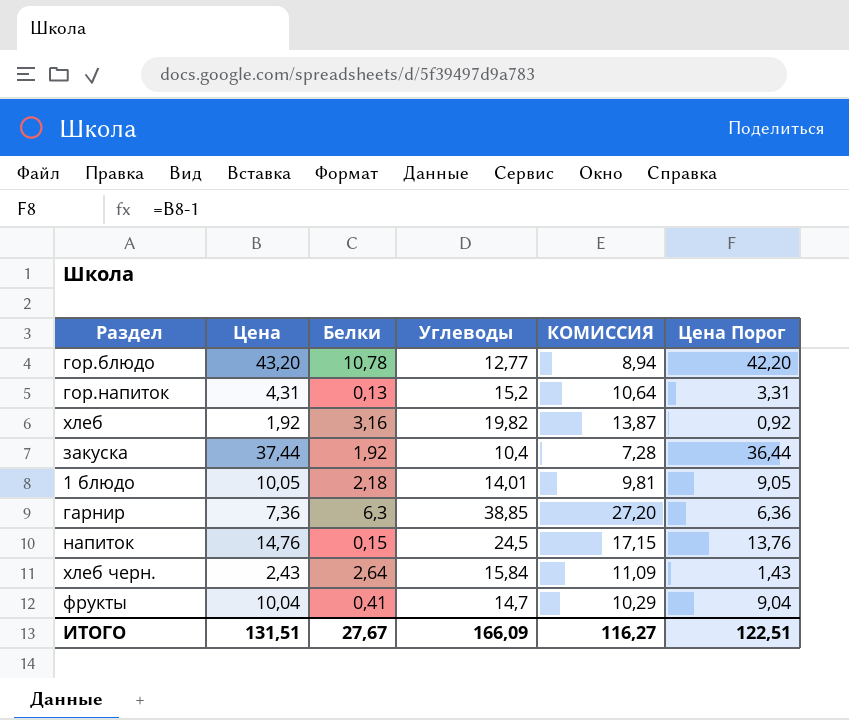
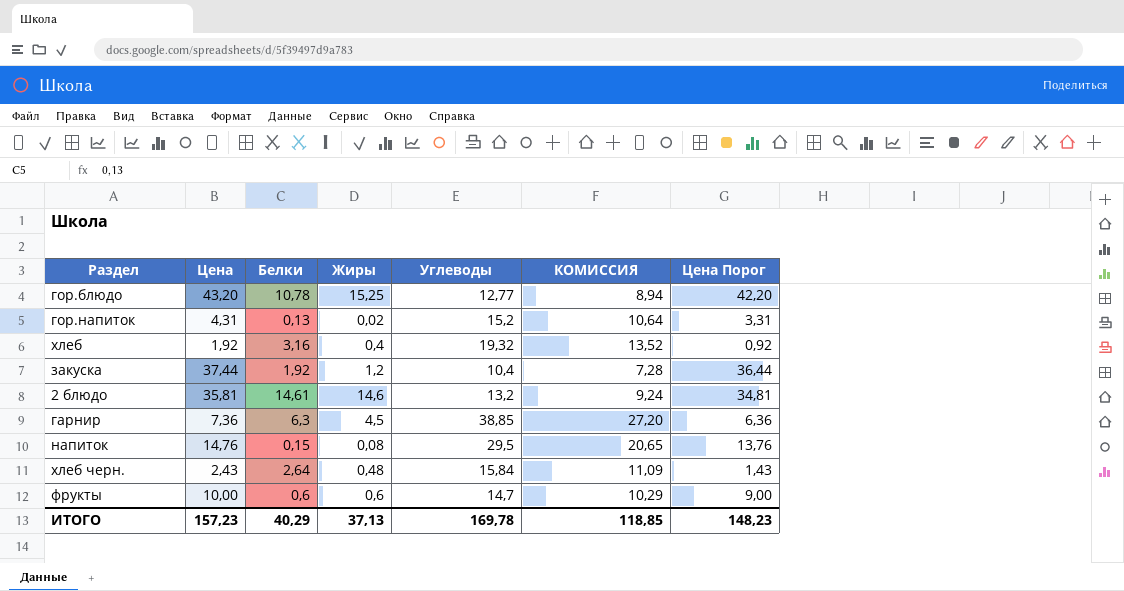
column Жиры | position: none -> 4
row 1 блюдо: 10,05 | 2,18 | 14,01 | 9,81 | 9,05 -> none
хлеб | Углеводы: 19,82 -> 19,32
хлеб | КОМИССИЯ: 13,87 -> 13,52
row 2 блюдо: none -> 35,81 | 14,61 | 14,6 | 13,2 | 9,24 | 34,81
напиток | Углеводы: 24,5 -> 29,5
напиток | КОМИССИЯ: 17,15 -> 20,65
фрукты | Цена: 10,04 -> 10,00
фрукты | Белки: 0,41 -> 0,6
фрукты | Цена Порог: 9,04 -> 9,00
ИТОГО | Цена: 131,51 -> 157,23
ИТОГО | Белки: 27,67 -> 40,29
ИТОГО | Углеводы: 166,09 -> 169,78
ИТОГО | КОМИССИЯ: 116,27 -> 118,85
ИТОГО | Цена Порог: 122,51 -> 148,23

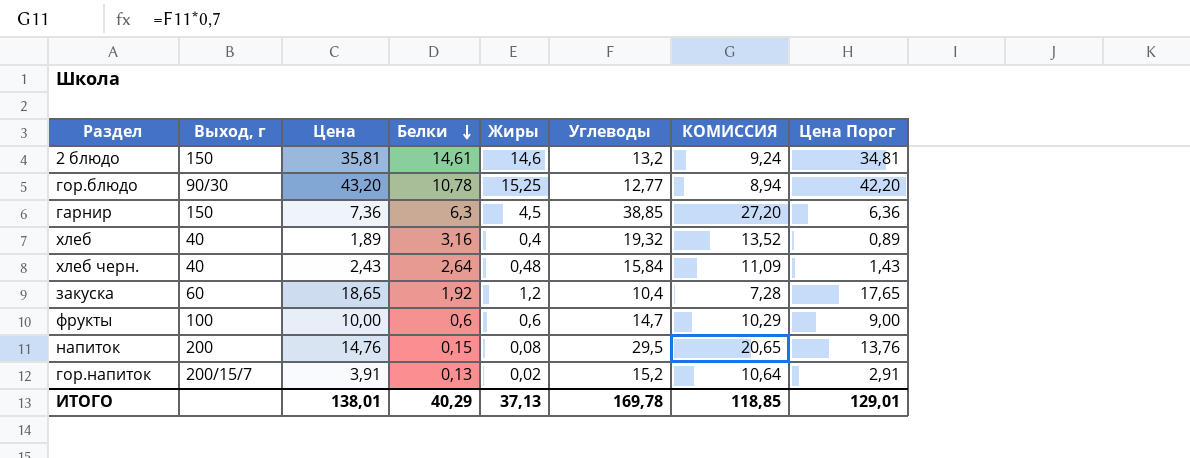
row order: none -> Белки descending
column Выход, г | position: none -> 2
хлеб | Цена: 1,92 -> 1,89
хлеб | Цена Порог: 0,92 -> 0,89
закуска | Цена: 37,44 -> 18,65
закуска | Цена Порог: 36,44 -> 17,65
гор.напиток | Цена: 4,31 -> 3,91
гор.напиток | Цена Порог: 3,31 -> 2,91
ИТОГО | Цена: 157,23 -> 138,01
ИТОГО | Цена Порог: 148,23 -> 129,01

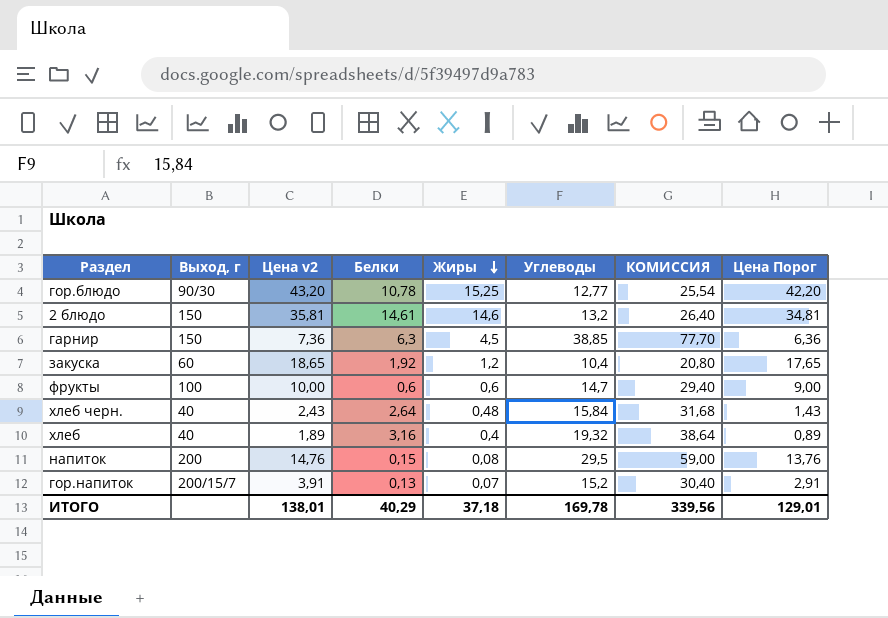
row order: Белки descending -> Жиры descending
column name: Цена -> Цена v2
column КОМИССИЯ | formula: [Углеводы] * 0,7 -> [Углеводы] * 2
гор.напиток | Жиры: 0,02 -> 0,07
ИТОГО | Жиры: 37,13 -> 37,18
ИТОГО | КОМИССИЯ: 118,85 -> 339,56

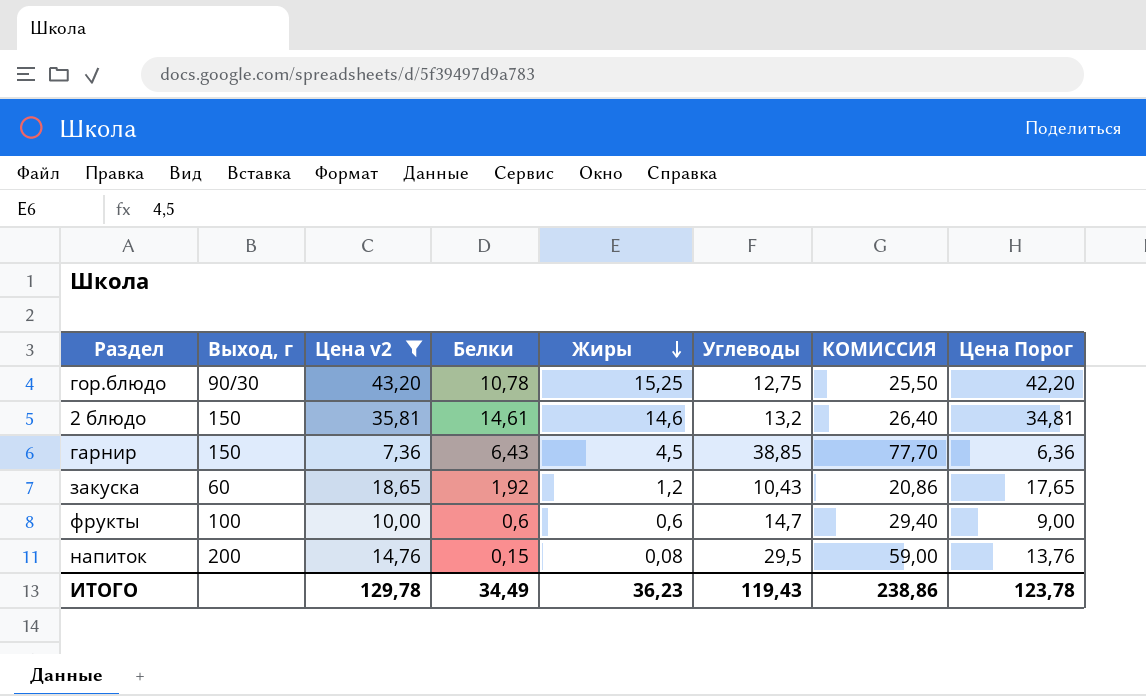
filter: none -> Цена v2 >= 7,36
гор.блюдо | Углеводы: 12,77 -> 12,75
гор.блюдо | КОМИССИЯ: 25,54 -> 25,50
гарнир | Белки: 6,3 -> 6,43
закуска | Углеводы: 10,4 -> 10,43
закуска | КОМИССИЯ: 20,80 -> 20,86
ИТОГО | Цена v2: 138,01 -> 129,78
ИТОГО | Белки: 40,29 -> 34,49
ИТОГО | Жиры: 37,18 -> 36,23
ИТОГО | Углеводы: 169,78 -> 119,43
ИТОГО | КОМИССИЯ: 339,56 -> 238,86
ИТОГО | Цена Порог: 129,01 -> 123,78

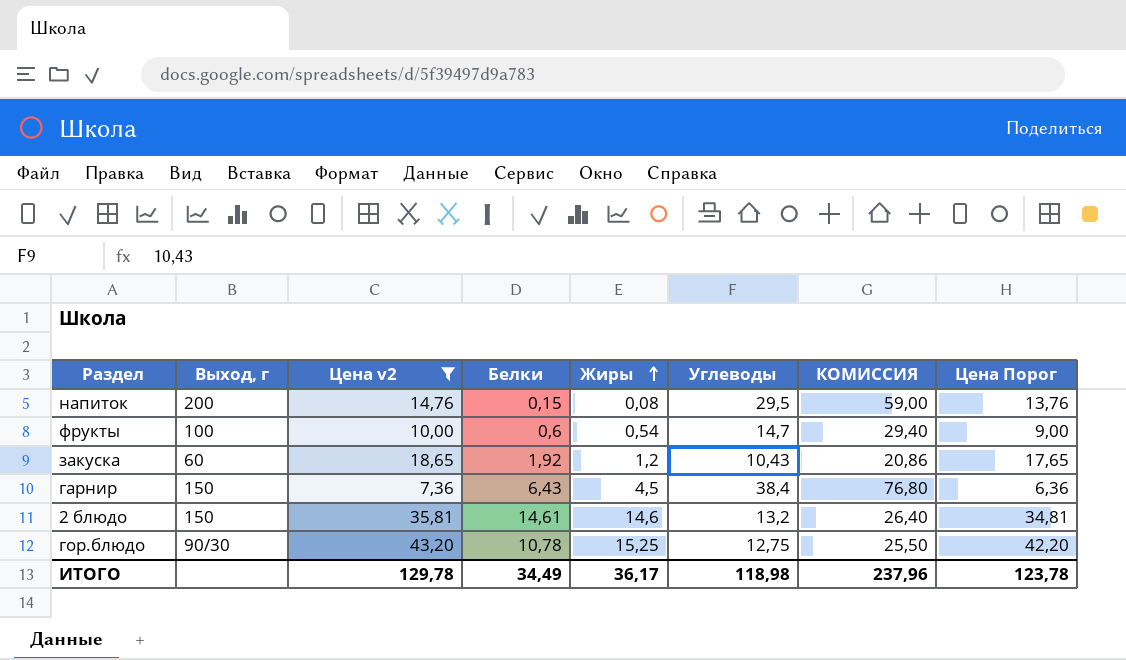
row order: Жиры descending -> Жиры ascending
фрукты | Жиры: 0,6 -> 0,54
гарнир | Углеводы: 38,85 -> 38,4
гарнир | КОМИССИЯ: 77,70 -> 76,80
ИТОГО | Жиры: 36,23 -> 36,17
ИТОГО | Углеводы: 119,43 -> 118,98
ИТОГО | КОМИССИЯ: 238,86 -> 237,96

